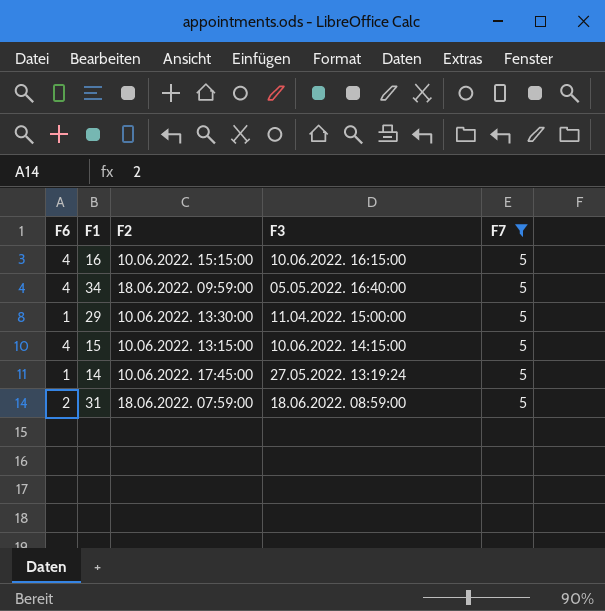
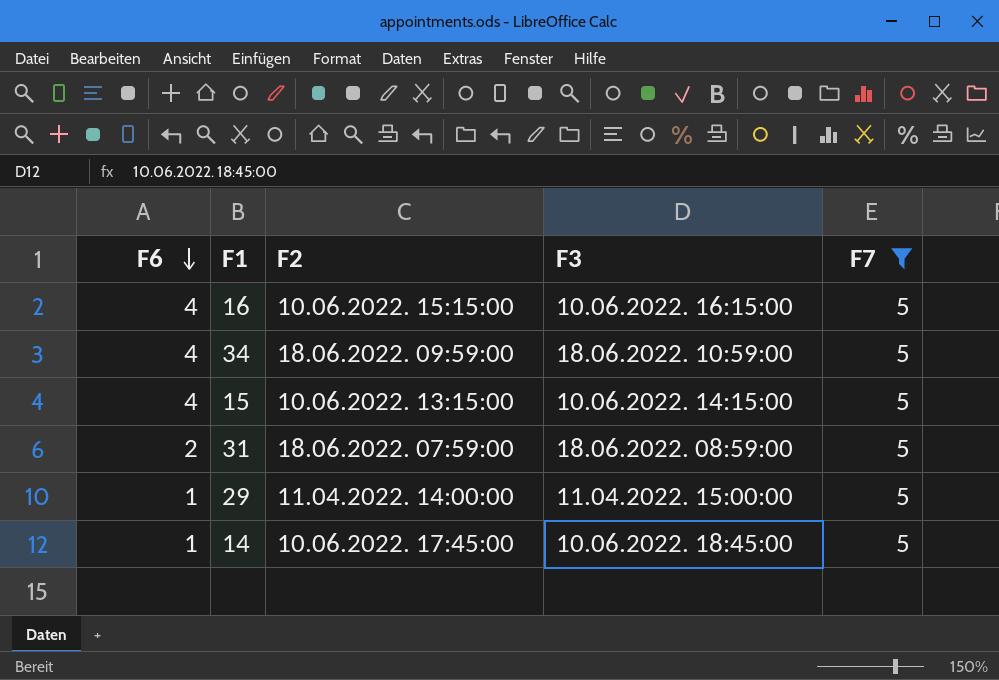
row order: none -> F6 descending
34 | F3: 05.05.2022. 16:40:00 -> 18.06.2022. 10:59:00
29 | F2: 10.06.2022. 13:30:00 -> 11.04.2022. 14:00:00
14 | F3: 27.05.2022. 13:19:24 -> 10.06.2022. 18:45:00

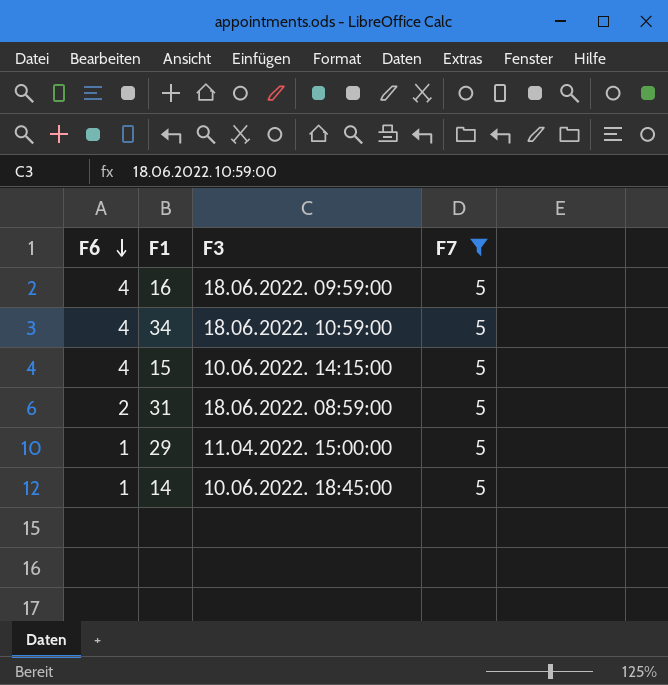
column F2 | position: 3 -> none
16 | F3: 10.06.2022. 16:15:00 -> 18.06.2022. 09:59:00

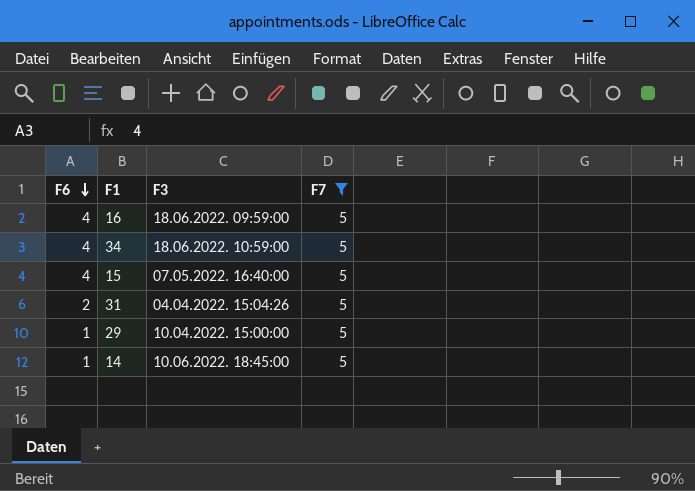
15 | F3: 10.06.2022. 14:15:00 -> 07.05.2022. 16:40:00
31 | F3: 18.06.2022. 08:59:00 -> 04.04.2022. 15:04:26
29 | F3: 11.04.2022. 15:00:00 -> 10.04.2022. 15:00:00

